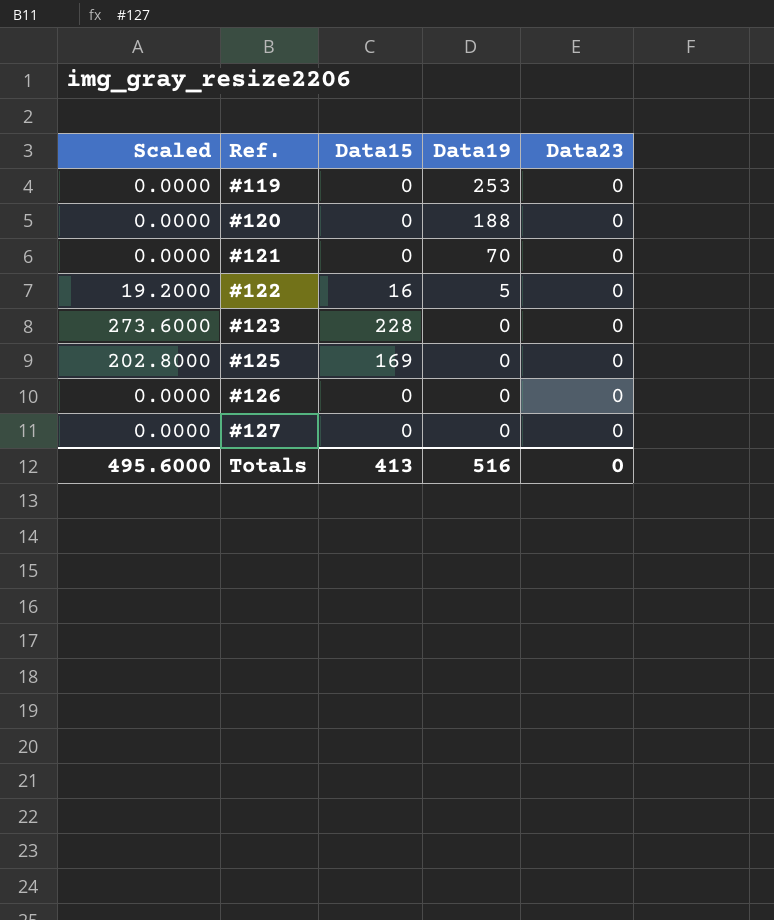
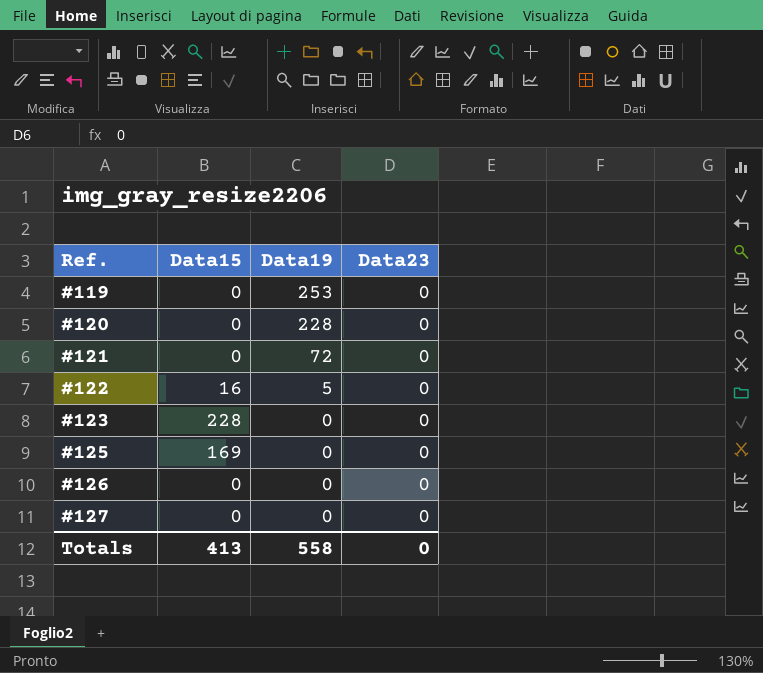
column Scaled | formula: [Data15] * 1.2 -> none
#120 | Data19: 188 -> 228
#121 | Data19: 70 -> 72
Totals | Data19: 516 -> 558

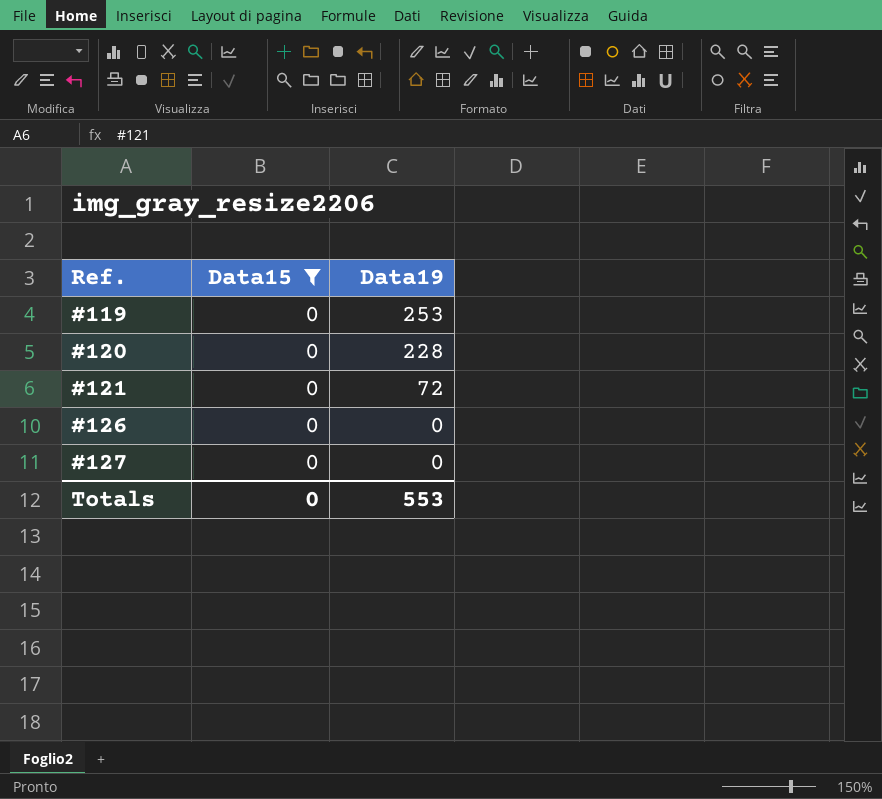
filter: none -> Data15 = 0
column Data23 | position: 4 -> none
Totals | Data15: 413 -> 0
Totals | Data19: 558 -> 553

